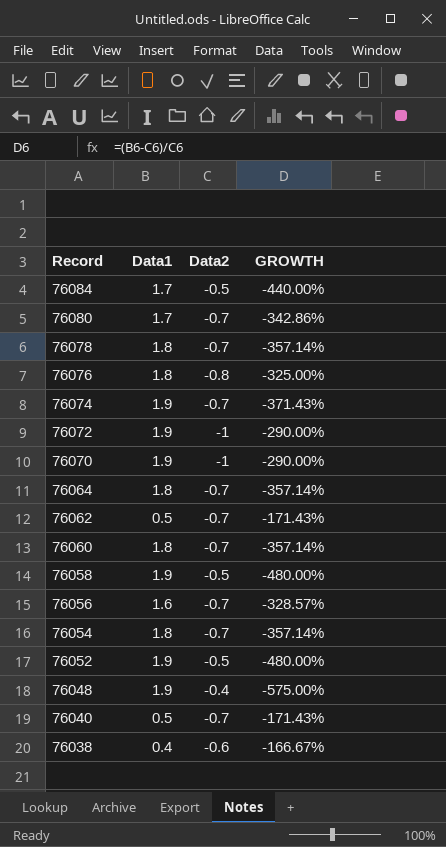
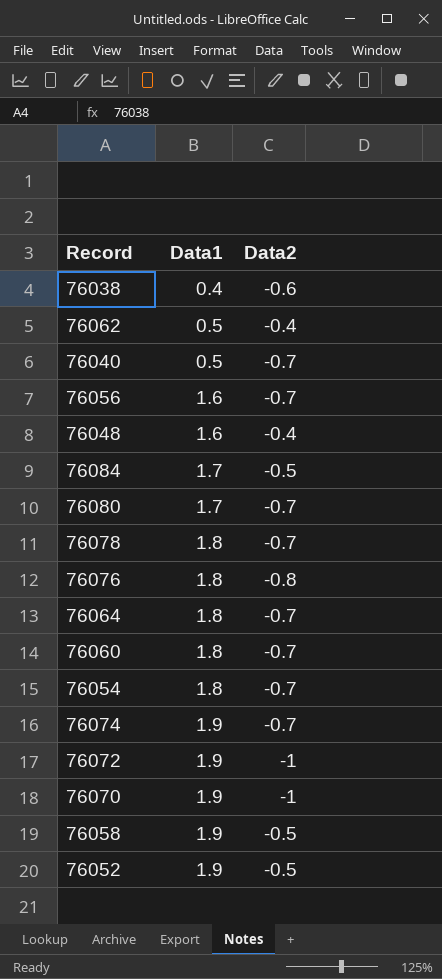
row order: Record descending -> Data1 ascending
column GROWTH | formula: ([Data1] - [Data2]) / [Data2] -> none
76062 | Data2: -0.7 -> -0.4
76048 | Data1: 1.9 -> 1.6

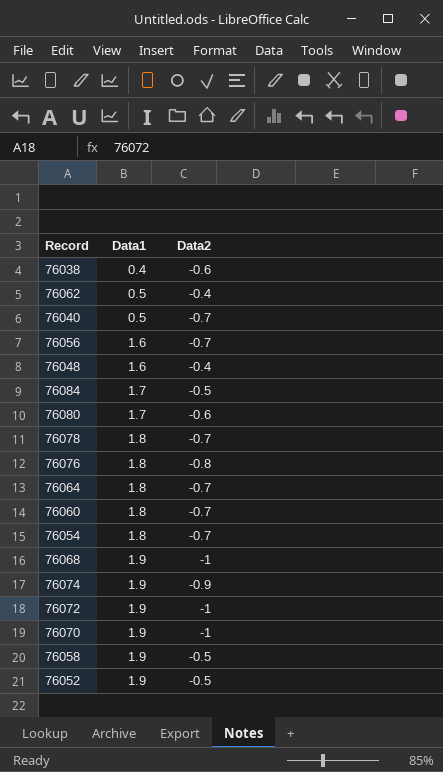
76080 | Data2: -0.7 -> -0.6
row 76068: none -> 1.9 | -1
76074 | Data2: -0.7 -> -0.9

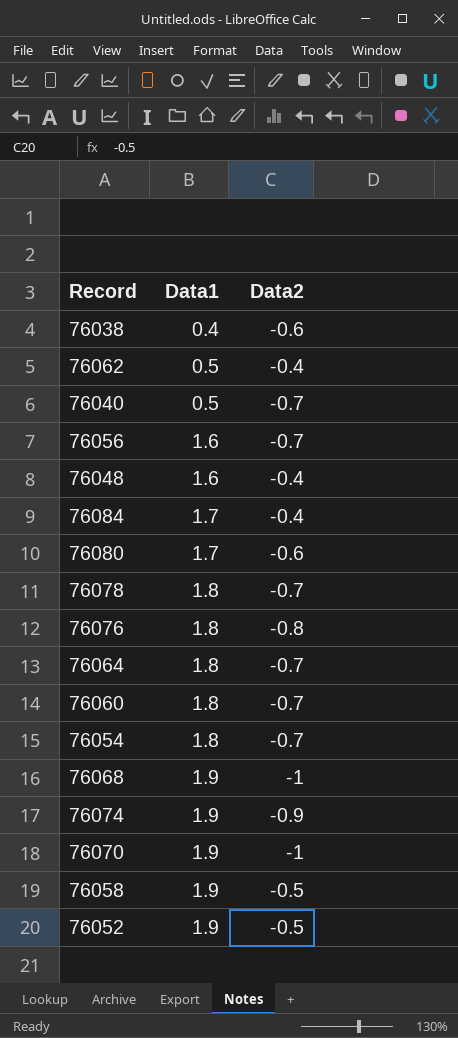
row 76072: 1.9 | -1 -> none
76084 | Data2: -0.5 -> -0.4

